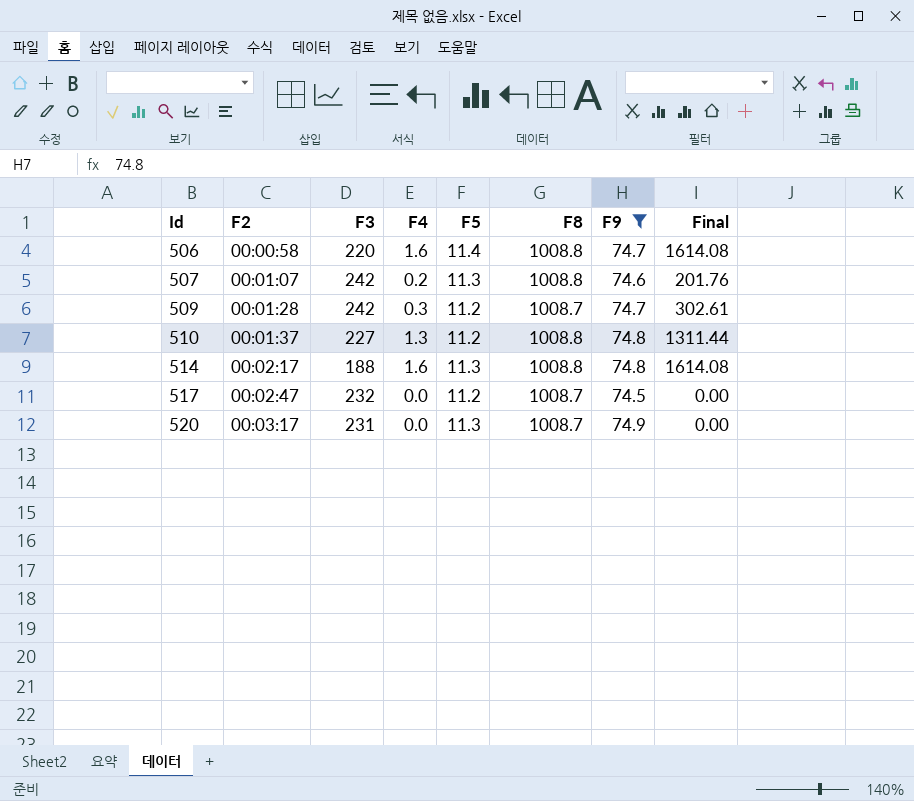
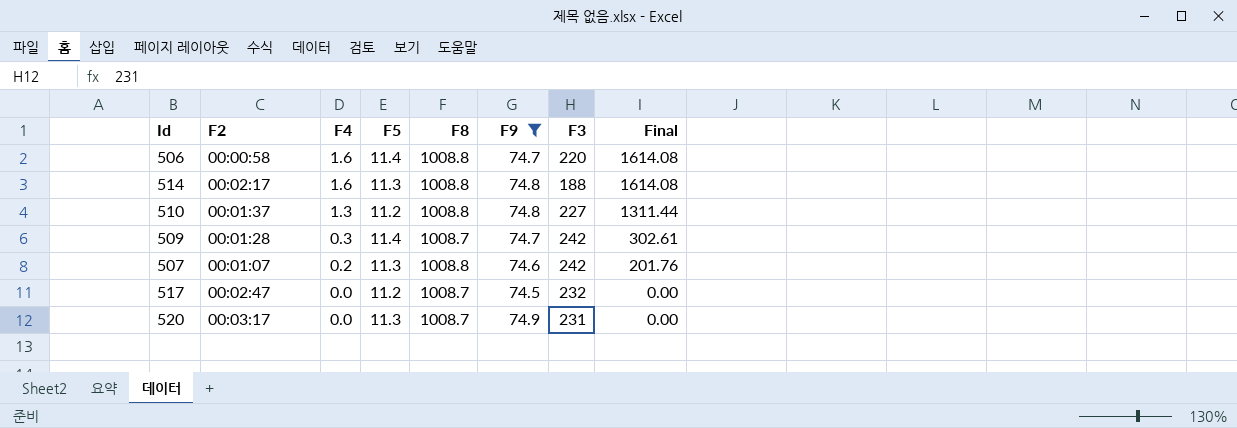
row order: Id ascending -> F4 descending
column F3 | position: 3 -> 7
509 | F5: 11.2 -> 11.4

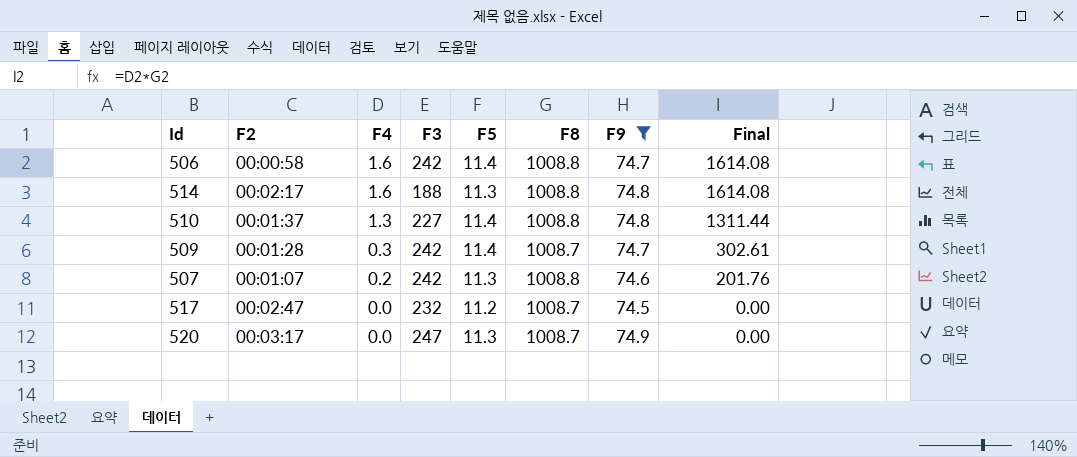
column F3 | position: 7 -> 4
506 | F3: 220 -> 242
510 | F5: 11.2 -> 11.4
520 | F3: 231 -> 247

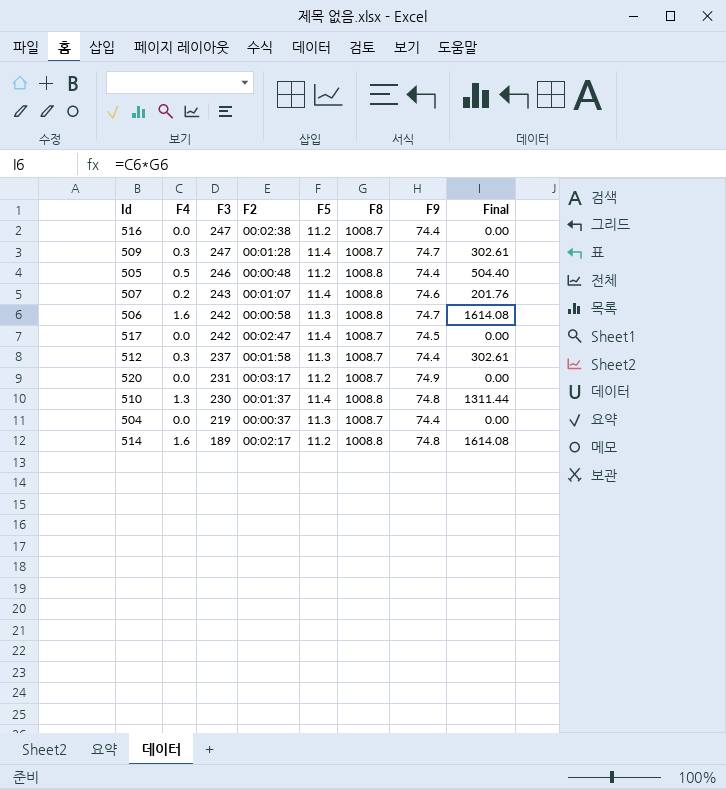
filter: F9 != 74.4 -> none
row order: F4 descending -> F3 descending
column F2 | position: 2 -> 4
509 | F3: 242 -> 247
507 | F3: 242 -> 243
507 | F5: 11.3 -> 11.4
506 | F5: 11.4 -> 11.3
517 | F3: 232 -> 242
517 | F5: 11.2 -> 11.4
520 | F3: 247 -> 231
520 | F5: 11.3 -> 11.2
510 | F3: 227 -> 230
514 | F3: 188 -> 189
514 | F5: 11.3 -> 11.2

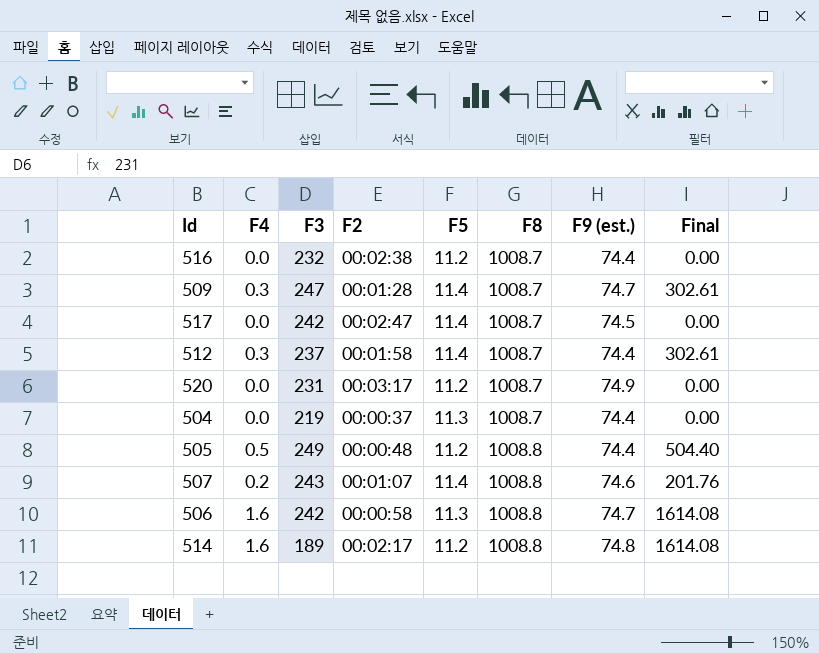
row order: F3 descending -> F8 ascending
column name: F9 -> F9 (est.)
row 510: 1.3 | 230 | 00:01:37 | 11.4 | 1008.8 | 74.8 | 1311.44 -> none
516 | F3: 247 -> 232
512 | F5: 11.3 -> 11.4
505 | F3: 246 -> 249

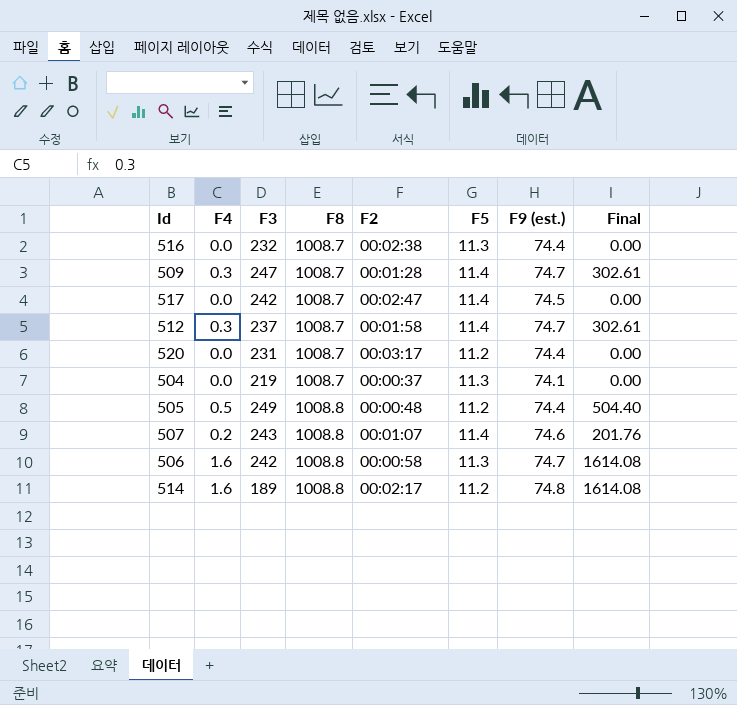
column F8 | position: 6 -> 4
516 | F5: 11.2 -> 11.3
512 | F9 (est.): 74.4 -> 74.7
520 | F9 (est.): 74.9 -> 74.4
504 | F9 (est.): 74.4 -> 74.1

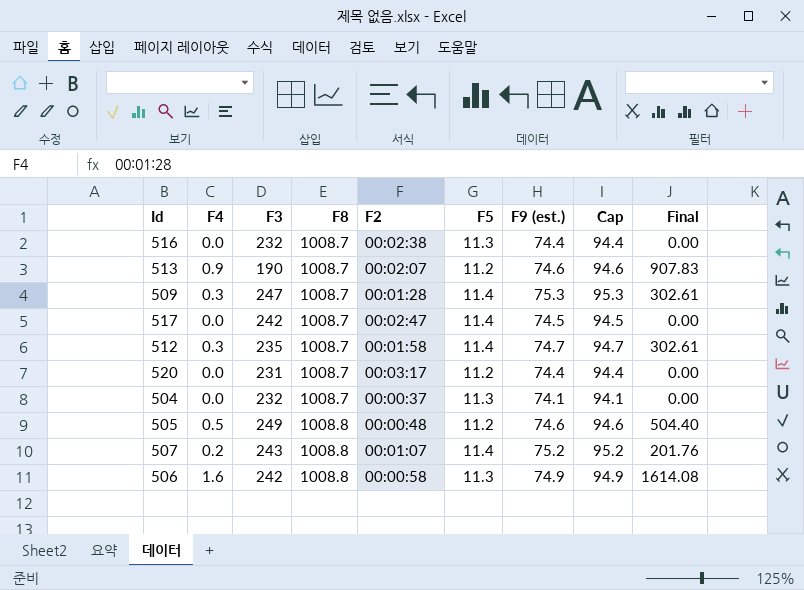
column Cap | formula: none -> [F9 (est.)] + 20
row 514: 1.6 | 189 | 1008.8 | 00:02:17 | 11.2 | 74.8 | 1614.08 -> none
row 513: none -> 0.9 | 190 | 1008.7 | 00:02:07 | 11.2 | 74.6 | 94.6 | 907.83
509 | F9 (est.): 74.7 -> 75.3
512 | F3: 237 -> 235
504 | F3: 219 -> 232
505 | F9 (est.): 74.4 -> 74.6
507 | F9 (est.): 74.6 -> 75.2
506 | F9 (est.): 74.7 -> 74.9

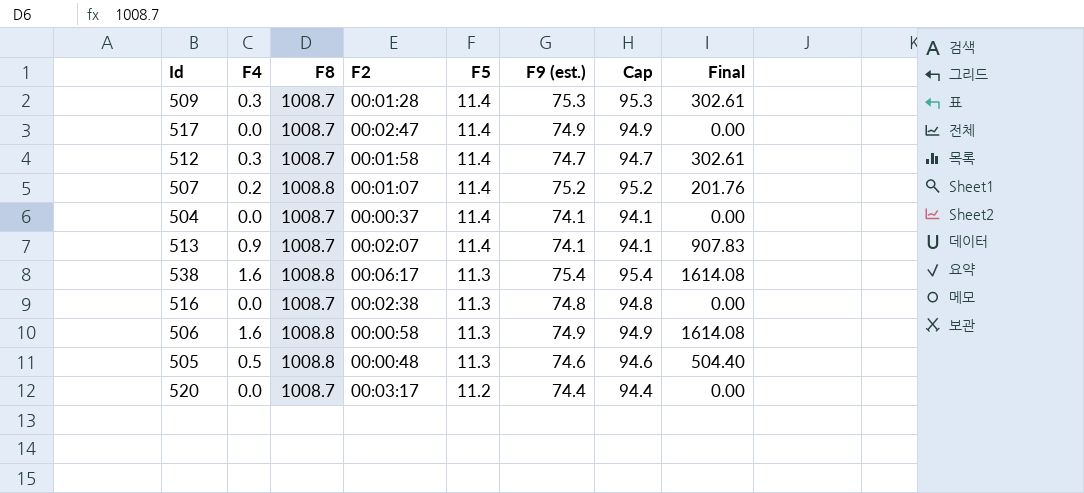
row order: F8 ascending -> F5 descending
column F3 | position: 3 -> none
517 | F9 (est.): 74.5 -> 74.9
517 | Cap: 94.5 -> 94.9
504 | F5: 11.3 -> 11.4
513 | F5: 11.2 -> 11.4
513 | F9 (est.): 74.6 -> 74.1
513 | Cap: 94.6 -> 94.1
row 538: none -> 1.6 | 1008.8 | 00:06:17 | 11.3 | 75.4 | 95.4 | 1614.08
516 | F9 (est.): 74.4 -> 74.8
516 | Cap: 94.4 -> 94.8
505 | F5: 11.2 -> 11.3

